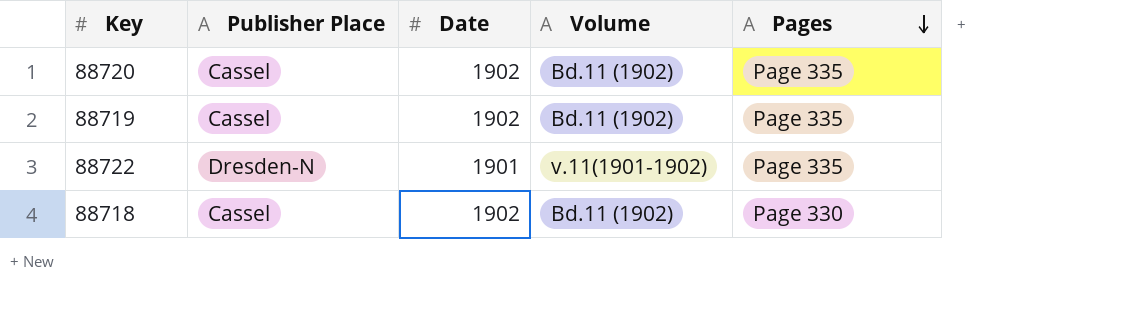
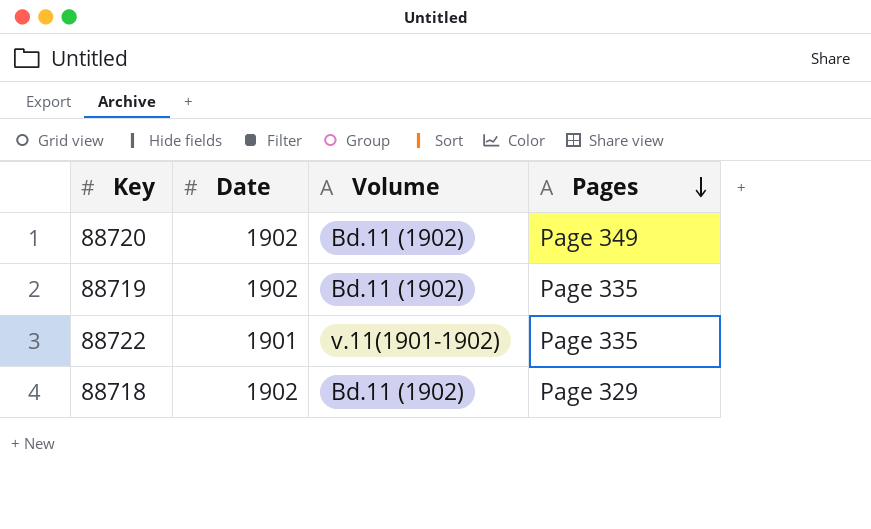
column Publisher Place | position: 2 -> none
88720 | Pages: Page 335 -> Page 349
88718 | Pages: Page 330 -> Page 329

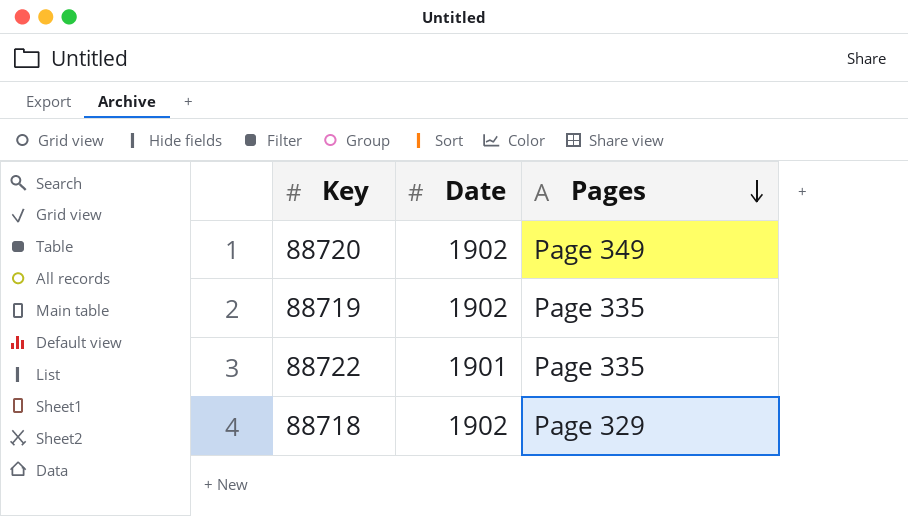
column Volume | position: 3 -> none

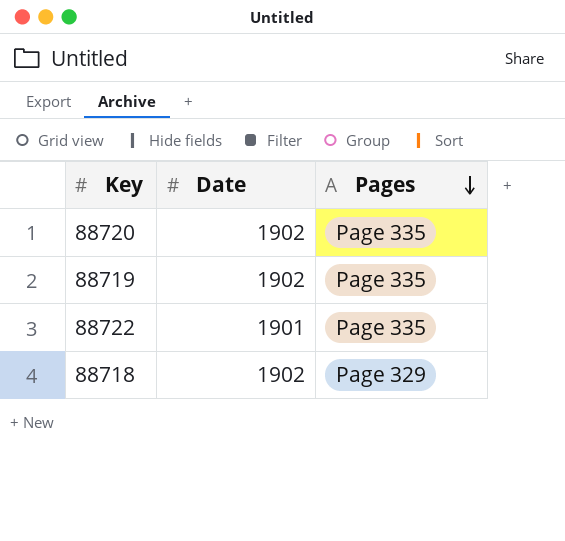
88720 | Pages: Page 349 -> Page 335

